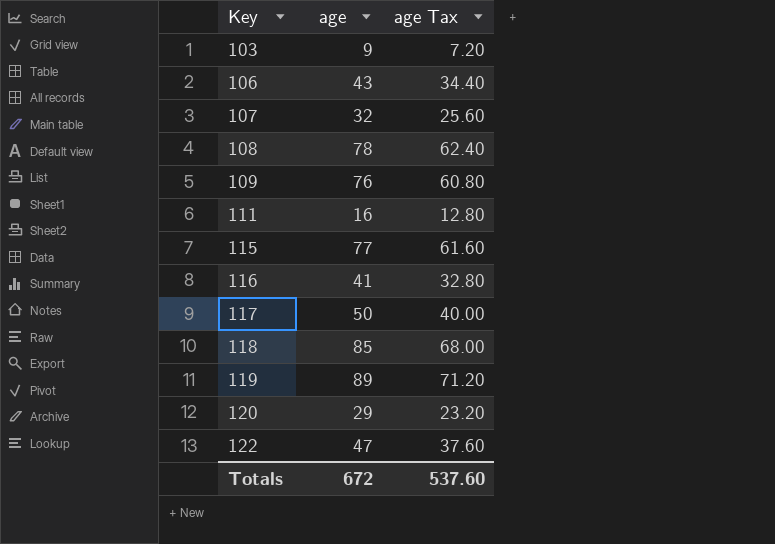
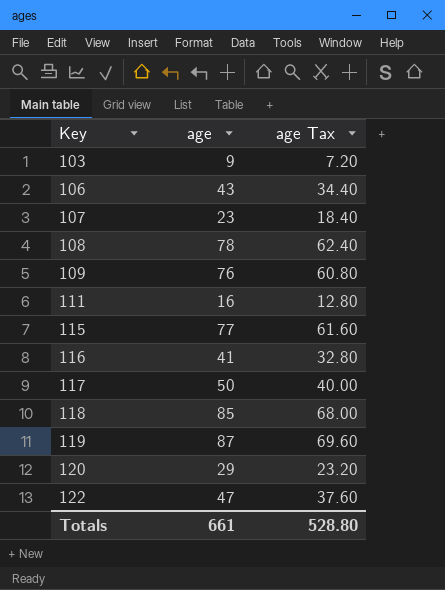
107 | age: 32 -> 23
107 | age Tax: 25.60 -> 18.40
119 | age: 89 -> 87
119 | age Tax: 71.20 -> 69.60
Totals | age: 672 -> 661
Totals | age Tax: 537.60 -> 528.80

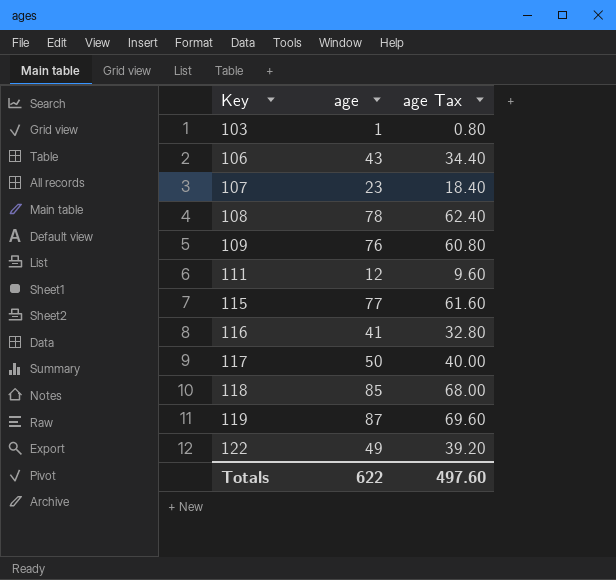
row 120: 29 | 23.20 -> none
103 | age: 9 -> 1
103 | age Tax: 7.20 -> 0.80
111 | age: 16 -> 12
111 | age Tax: 12.80 -> 9.60
122 | age: 47 -> 49
122 | age Tax: 37.60 -> 39.20
Totals | age: 661 -> 622
Totals | age Tax: 528.80 -> 497.60

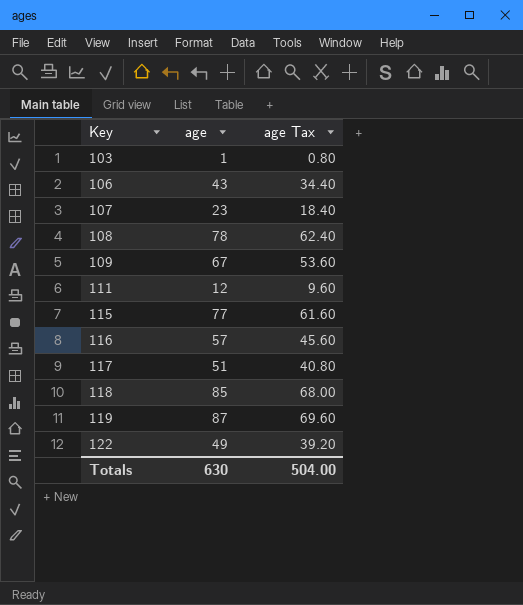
109 | age: 76 -> 67
109 | age Tax: 60.80 -> 53.60
116 | age: 41 -> 57
116 | age Tax: 32.80 -> 45.60
117 | age: 50 -> 51
117 | age Tax: 40.00 -> 40.80
Totals | age: 622 -> 630
Totals | age Tax: 497.60 -> 504.00

